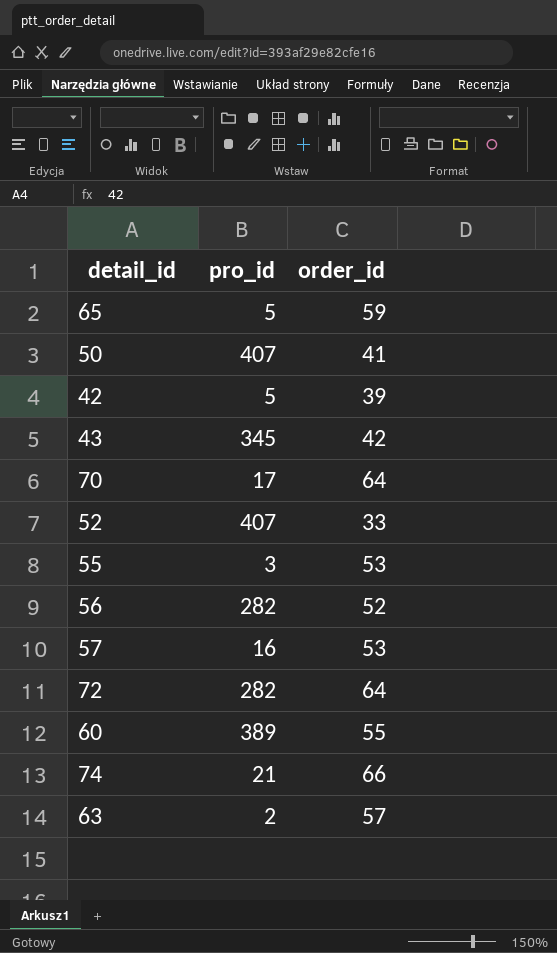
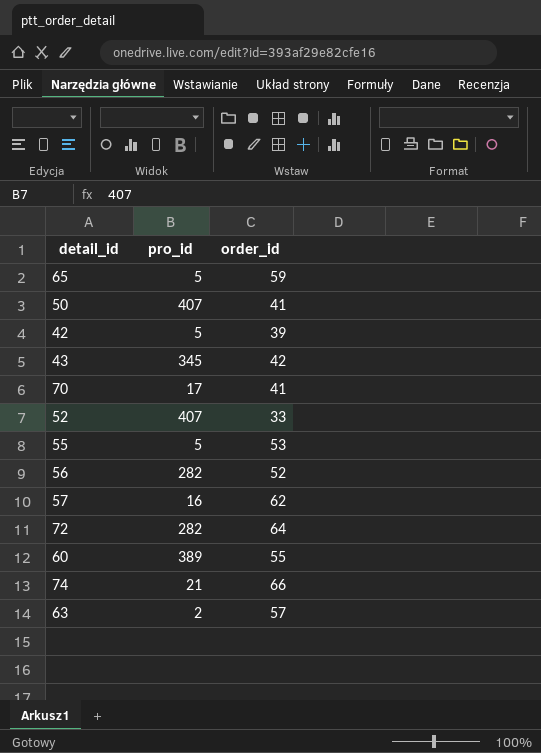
70 | order_id: 64 -> 41
55 | pro_id: 3 -> 5
57 | order_id: 53 -> 62

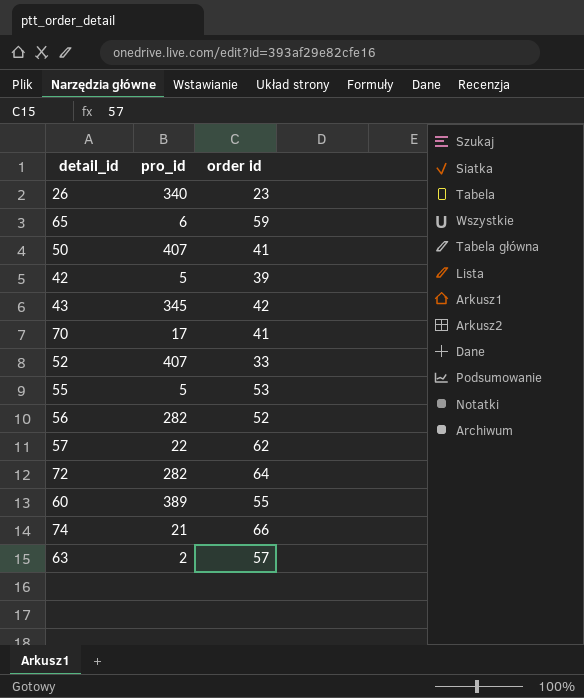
column name: order_id -> order id
row 26: none -> 340 | 23
65 | pro_id: 5 -> 6
57 | pro_id: 16 -> 22

